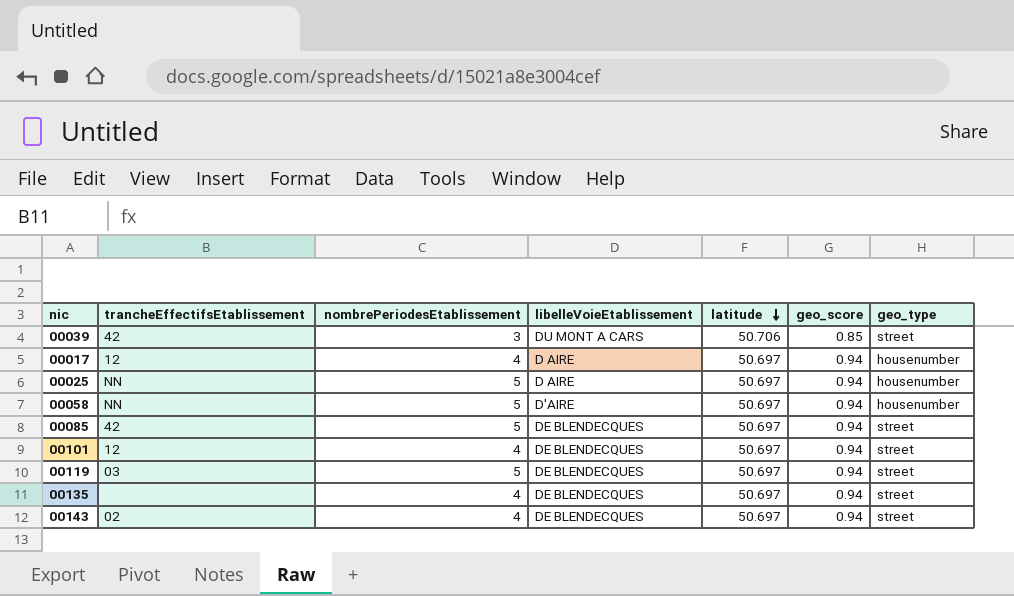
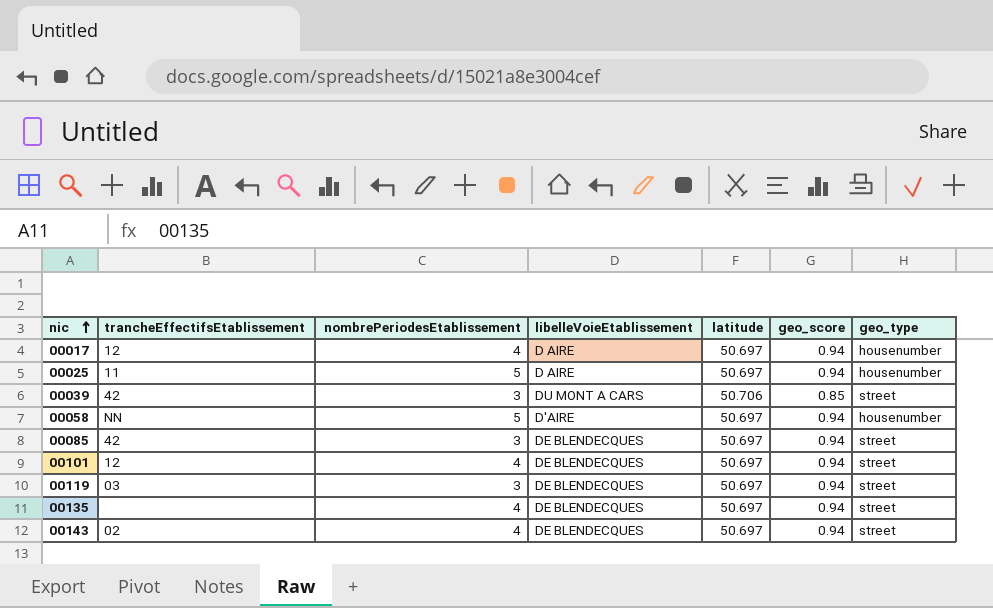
row order: latitude descending -> nic ascending
00025 | trancheEffectifsEtablissement: NN -> 11
00085 | nombrePeriodesEtablissement: 5 -> 3
00119 | nombrePeriodesEtablissement: 5 -> 3

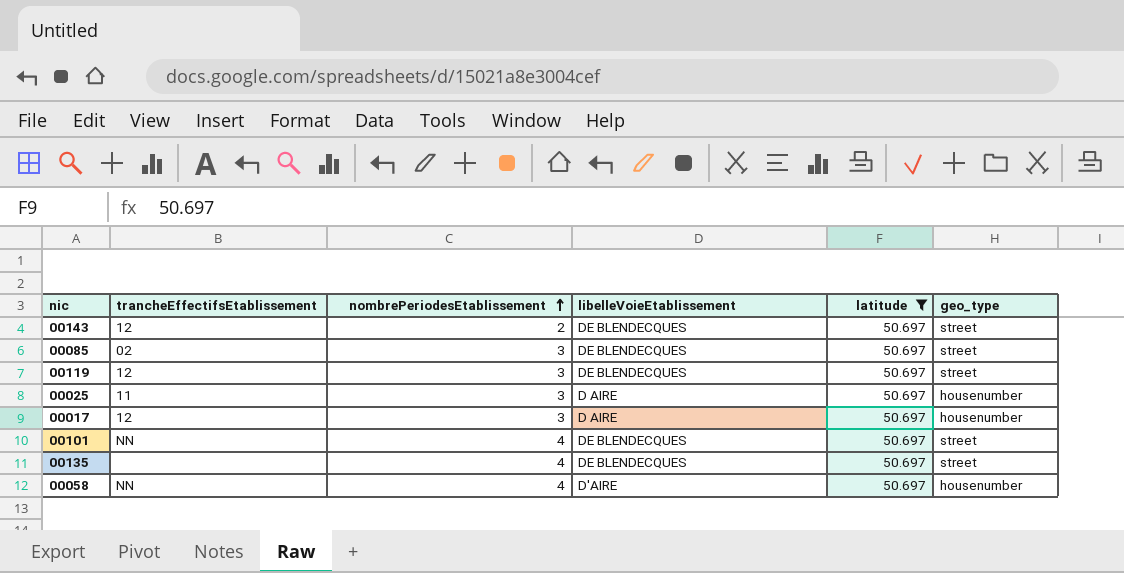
filter: none -> latitude = 50.697
row order: nic ascending -> nombrePeriodesEtablissement ascending
column geo_score | position: 6 -> none
00143 | trancheEffectifsEtablissement: 02 -> 12
00143 | nombrePeriodesEtablissement: 4 -> 2
00085 | trancheEffectifsEtablissement: 42 -> 02
00119 | trancheEffectifsEtablissement: 03 -> 12
00025 | nombrePeriodesEtablissement: 5 -> 3
00017 | nombrePeriodesEtablissement: 4 -> 3
00101 | trancheEffectifsEtablissement: 12 -> NN
00058 | nombrePeriodesEtablissement: 5 -> 4

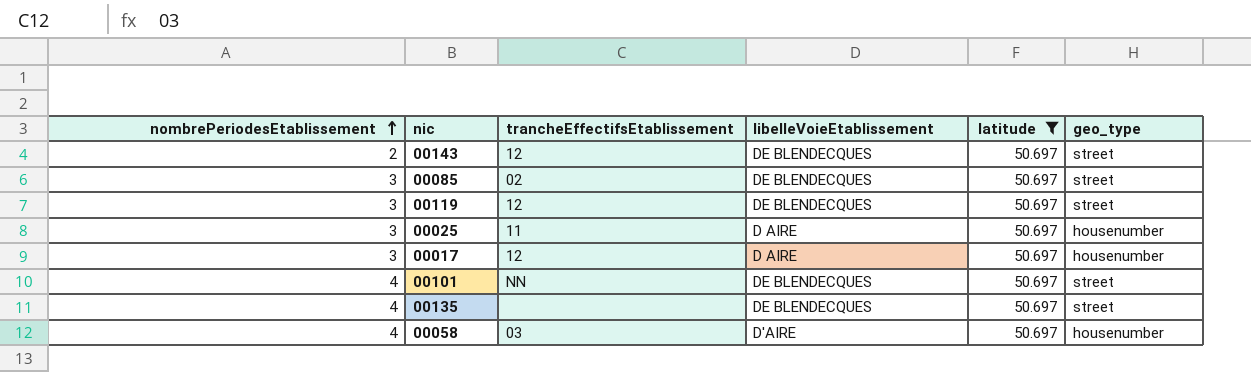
column nombrePeriodesEtablissement | position: 3 -> 1
00058 | trancheEffectifsEtablissement: NN -> 03

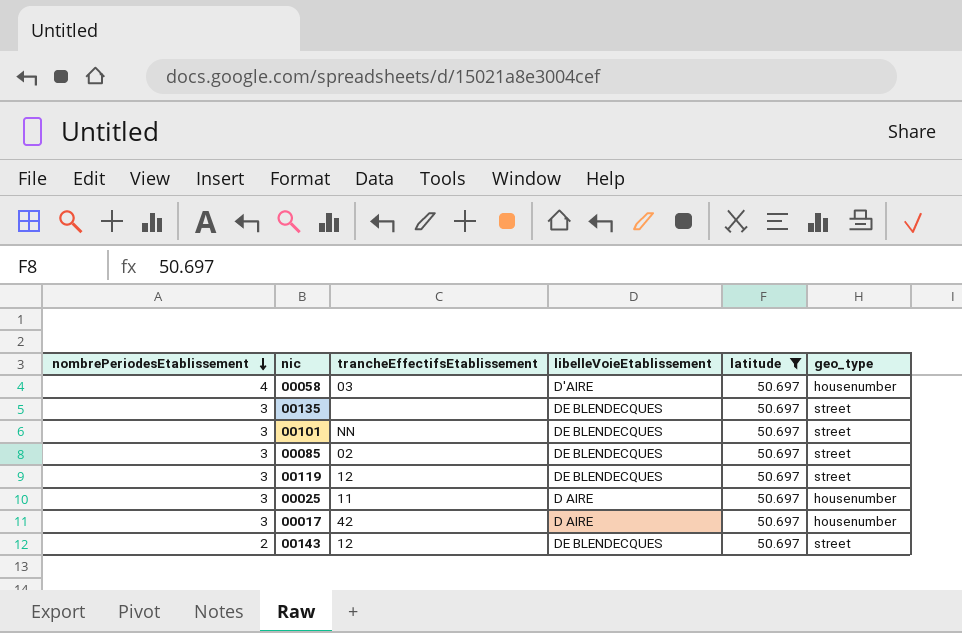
row order: nombrePeriodesEtablissement ascending -> nombrePeriodesEtablissement descending
00135 | nombrePeriodesEtablissement: 4 -> 3
00101 | nombrePeriodesEtablissement: 4 -> 3
00017 | trancheEffectifsEtablissement: 12 -> 42

